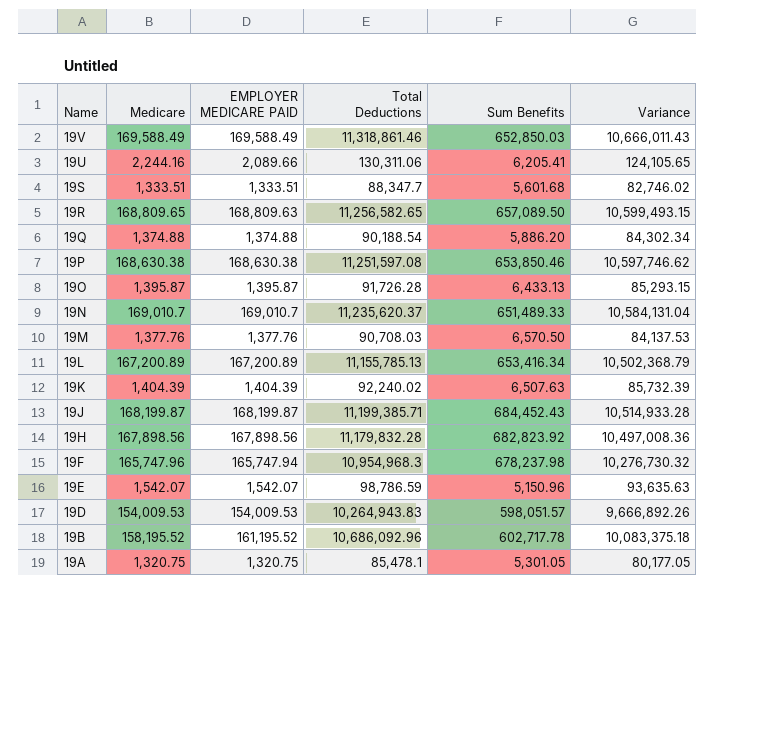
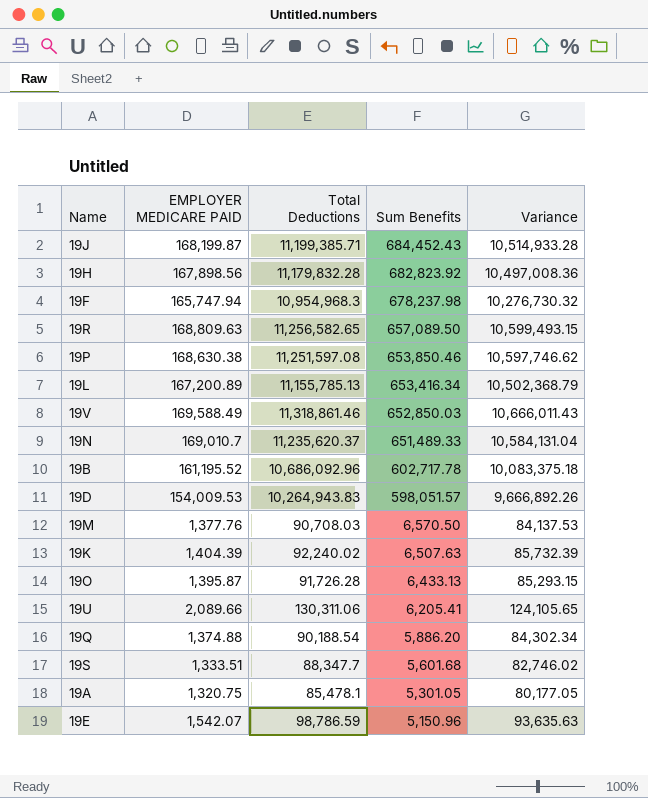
row order: Name descending -> Sum Benefits descending
column Medicare | position: 2 -> none

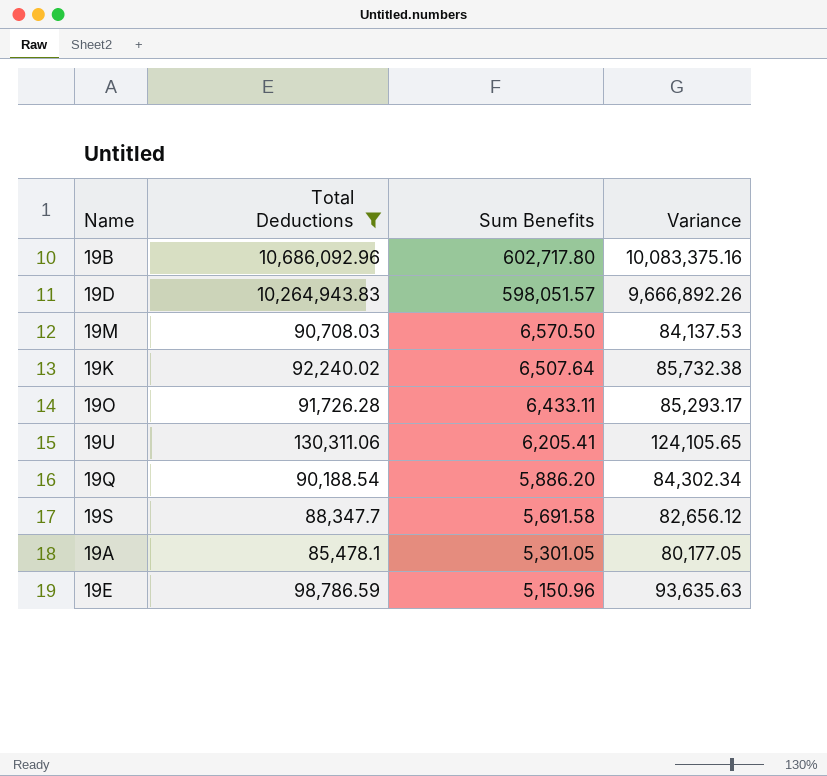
filter: none -> Total Deductions <= 10,686,092.96
column EMPLOYER MEDICARE PAID | position: 2 -> none
19B | Sum Benefits: 602,717.78 -> 602,717.80
19B | Variance: 10,083,375.18 -> 10,083,375.16
19K | Sum Benefits: 6,507.63 -> 6,507.64
19K | Variance: 85,732.39 -> 85,732.38
19O | Sum Benefits: 6,433.13 -> 6,433.11
19O | Variance: 85,293.15 -> 85,293.17
19S | Sum Benefits: 5,601.68 -> 5,691.58
19S | Variance: 82,746.02 -> 82,656.12

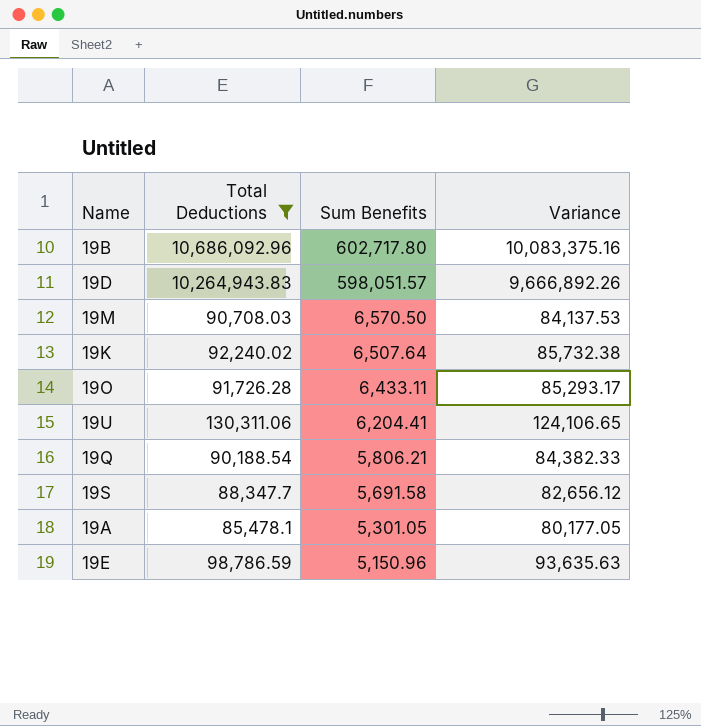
19U | Sum Benefits: 6,205.41 -> 6,204.41
19U | Variance: 124,105.65 -> 124,106.65
19Q | Sum Benefits: 5,886.20 -> 5,806.21
19Q | Variance: 84,302.34 -> 84,382.33

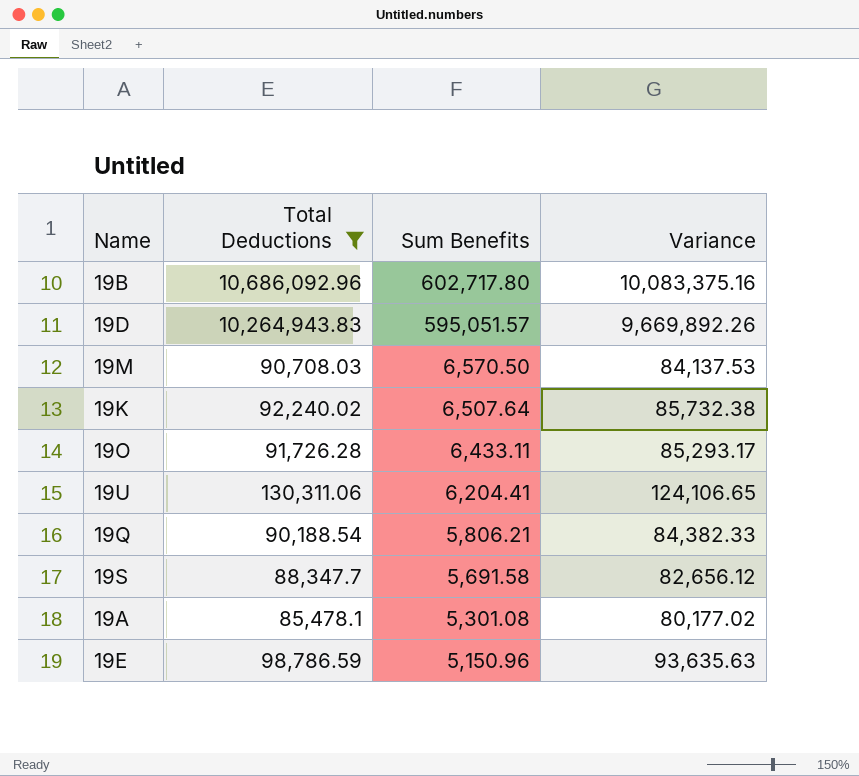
19D | Sum Benefits: 598,051.57 -> 595,051.57
19D | Variance: 9,666,892.26 -> 9,669,892.26
19A | Sum Benefits: 5,301.05 -> 5,301.08
19A | Variance: 80,177.05 -> 80,177.02

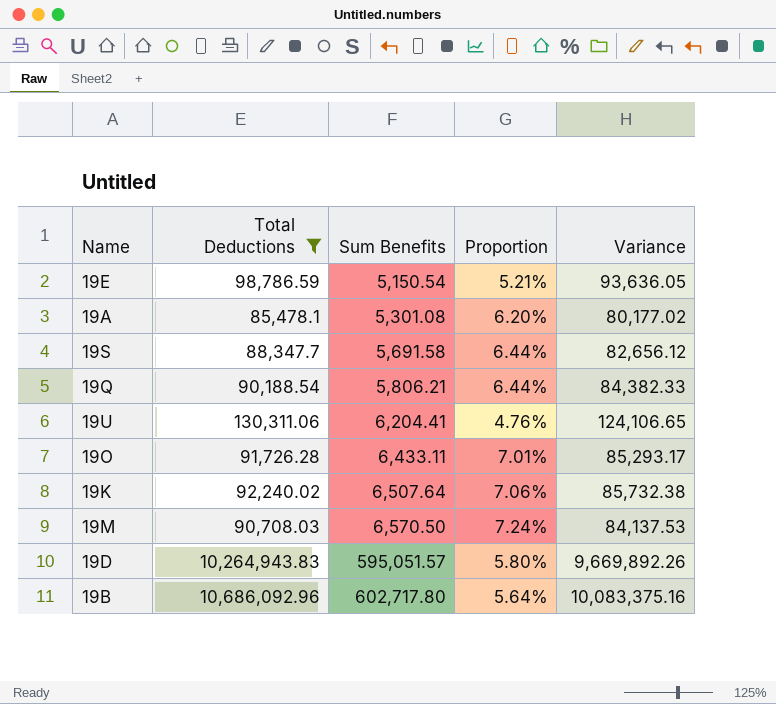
row order: Sum Benefits descending -> Sum Benefits ascending
column Proportion | formula: none -> [Sum Benefits] / [Total Deductions]
19E | Sum Benefits: 5,150.96 -> 5,150.54
19E | Variance: 93,635.63 -> 93,636.05

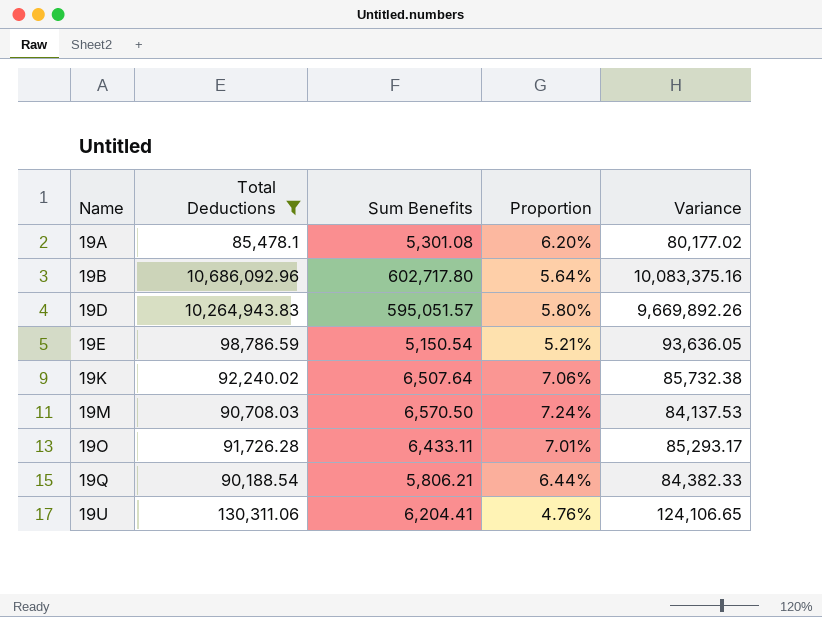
row order: Sum Benefits ascending -> Name ascending
row 19S: 88,347.7 | 5,691.58 | 6.44% | 82,656.12 -> none

